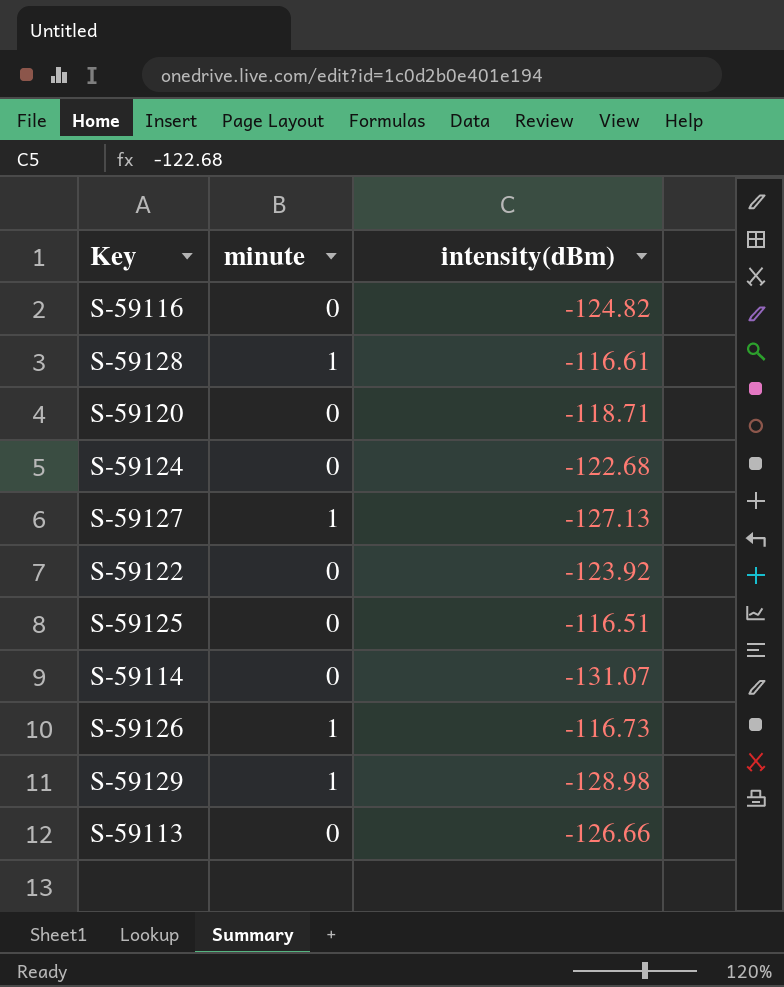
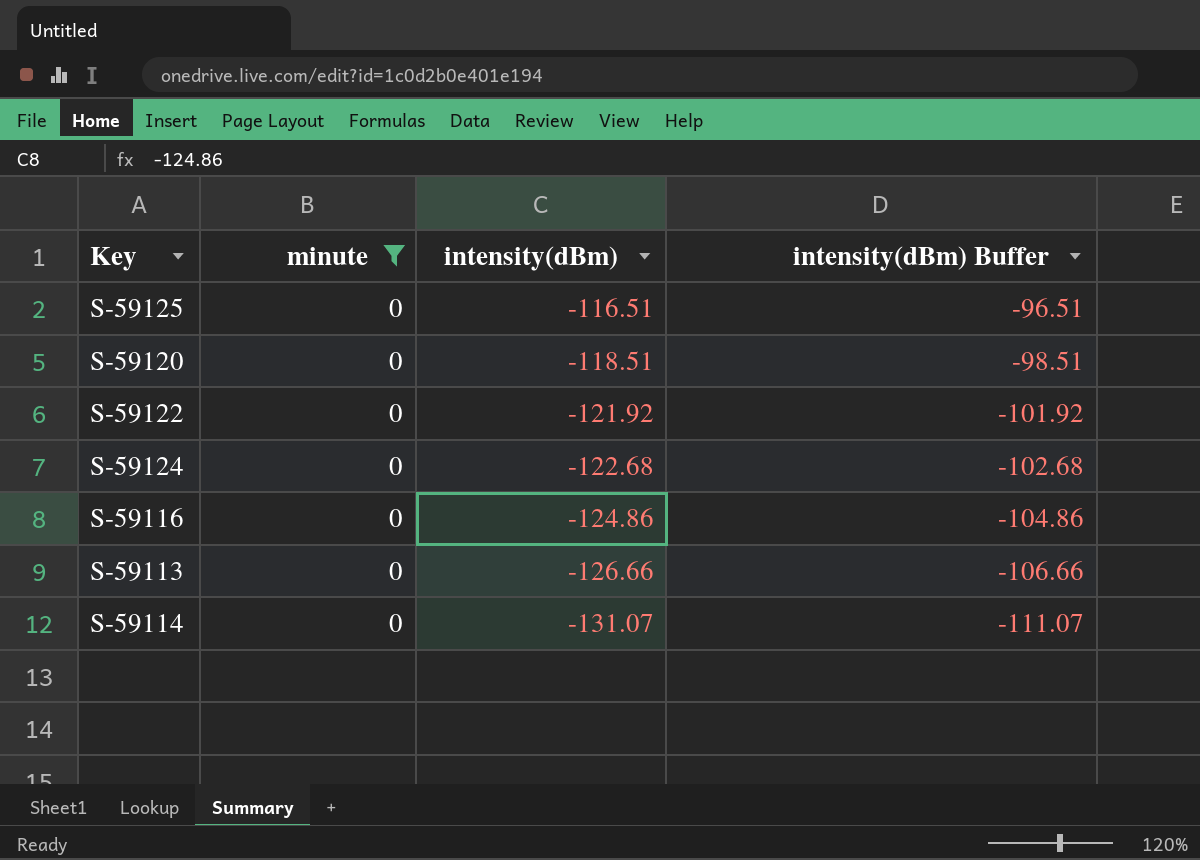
filter: none -> minute = 0
row order: none -> intensity(dBm) descending
column intensity(dBm) Buffer | formula: none -> [intensity(dBm)] + 20
S-59120 | intensity(dBm): -118.71 -> -118.51
S-59122 | intensity(dBm): -123.92 -> -121.92
S-59116 | intensity(dBm): -124.82 -> -124.86

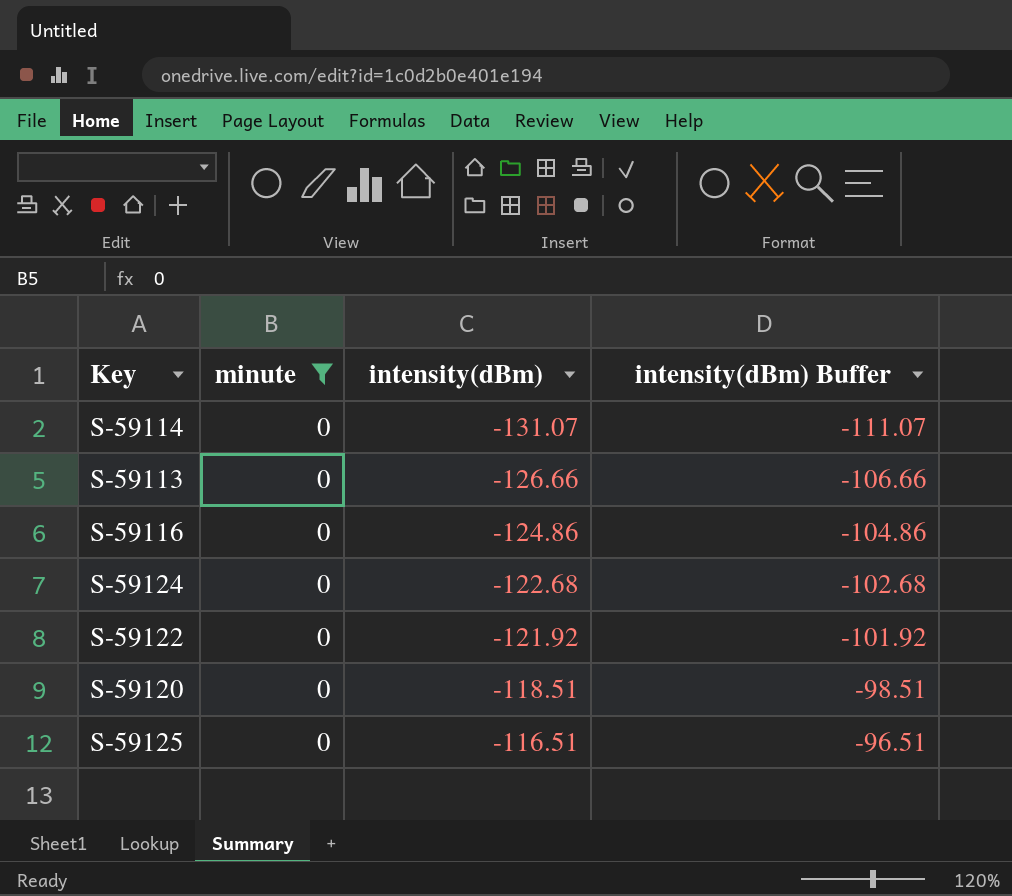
row order: intensity(dBm) descending -> intensity(dBm) ascending

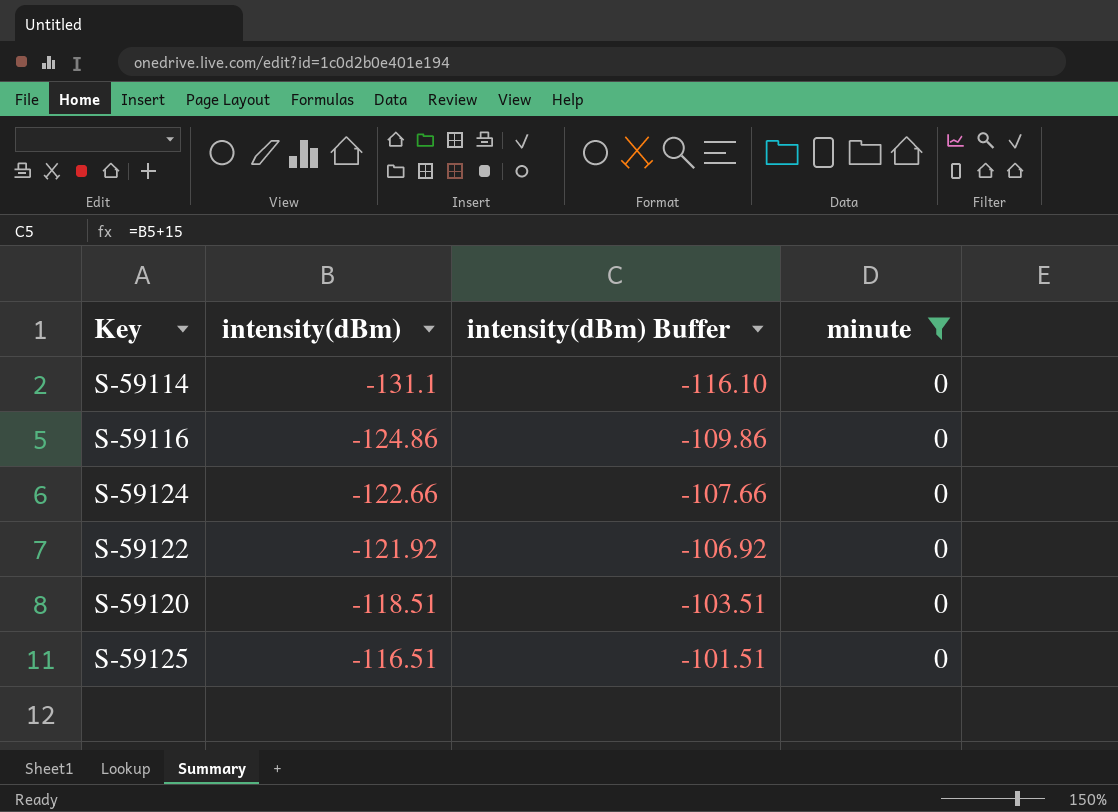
column intensity(dBm) Buffer | formula: [intensity(dBm)] + 20 -> [intensity(dBm)] + 15
column minute | position: 2 -> 4
row S-59113: 0 | -126.66 | -106.66 -> none
S-59114 | intensity(dBm): -131.07 -> -131.1
S-59124 | intensity(dBm): -122.68 -> -122.66

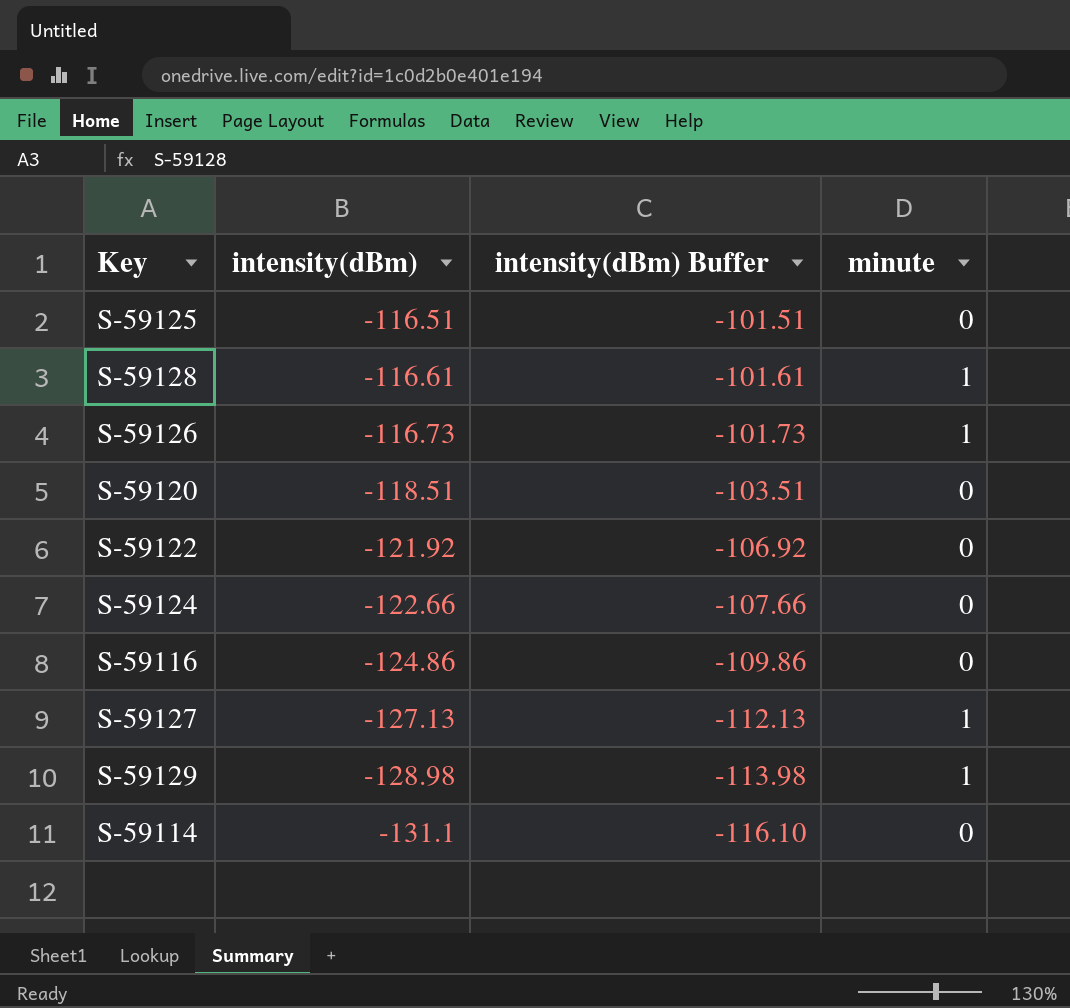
filter: minute = 0 -> none
row order: intensity(dBm) ascending -> intensity(dBm) descending

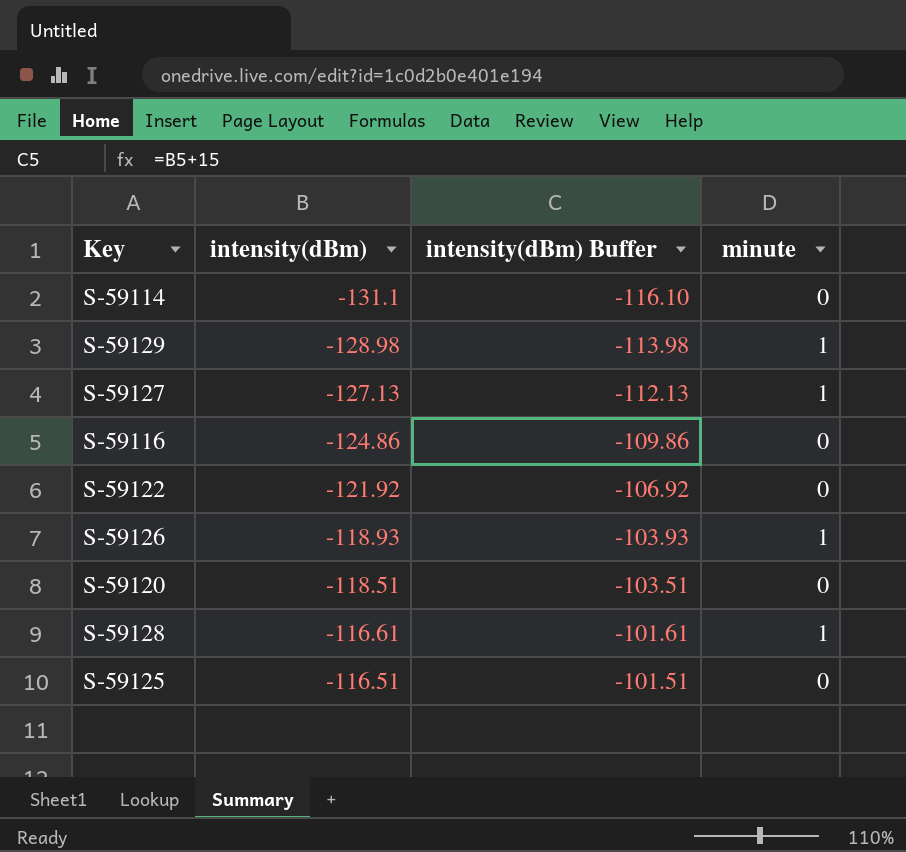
row order: intensity(dBm) descending -> intensity(dBm) ascending
row S-59124: -122.66 | -107.66 | 0 -> none
S-59126 | intensity(dBm): -116.73 -> -118.93
S-59126 | intensity(dBm) Buffer: -101.73 -> -103.93

